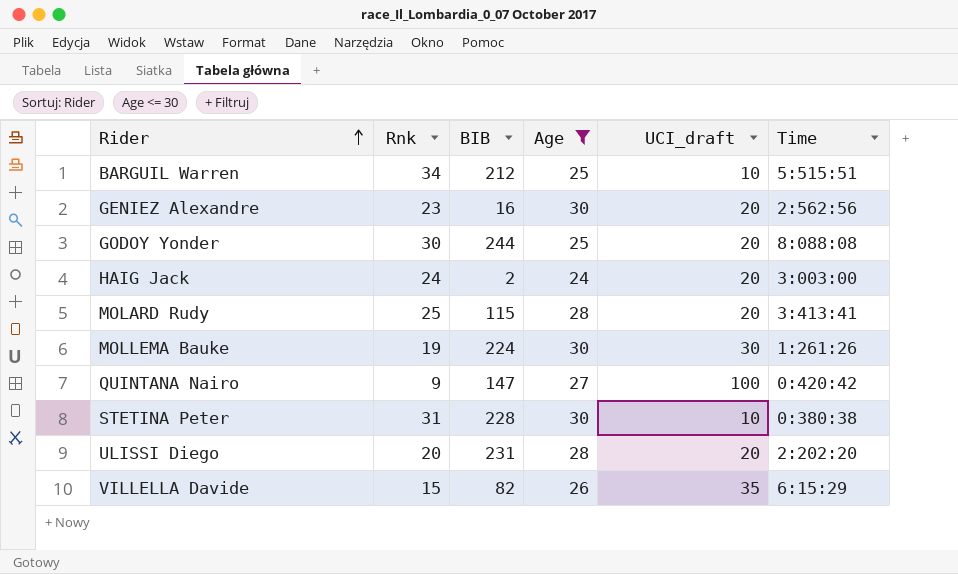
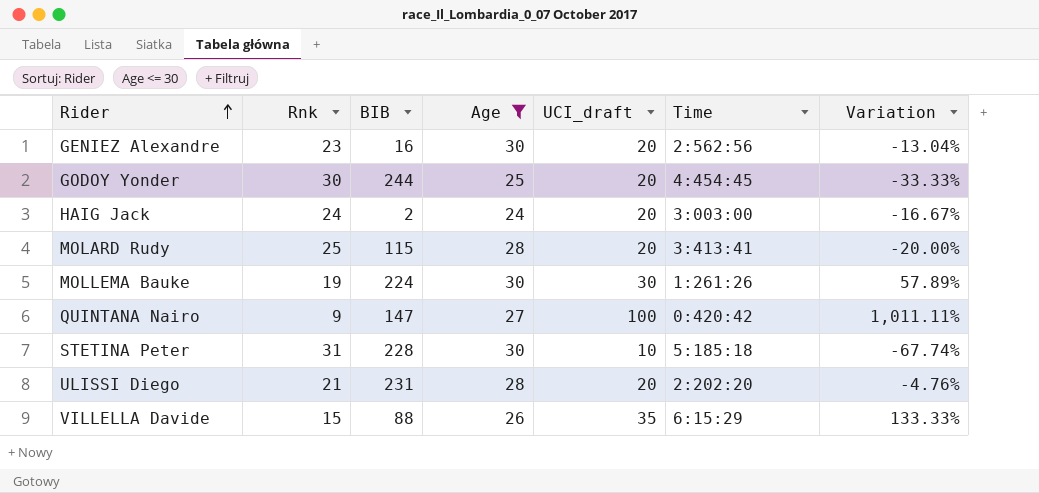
column Variation | formula: none -> ([UCI_draft] - [Rnk]) / [Rnk]
row BARGUIL Warren: 34 | 212 | 25 | 10 | 5:515:51 -> none
GODOY Yonder | Time: 8:088:08 -> 4:454:45
STETINA Peter | Time: 0:380:38 -> 5:185:18
ULISSI Diego | Rnk: 20 -> 21
VILLELLA Davide | BIB: 82 -> 88

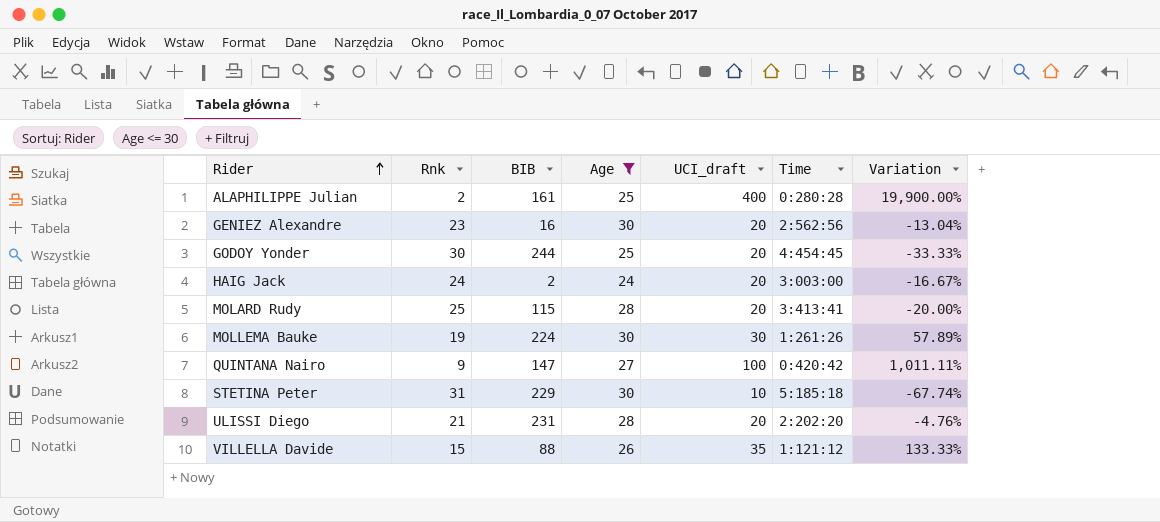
row ALAPHILIPPE Julian: none -> 2 | 161 | 25 | 400 | 0:280:28 | 19,900.00%
STETINA Peter | BIB: 228 -> 229
VILLELLA Davide | Time: 6:15:29 -> 1:121:12

